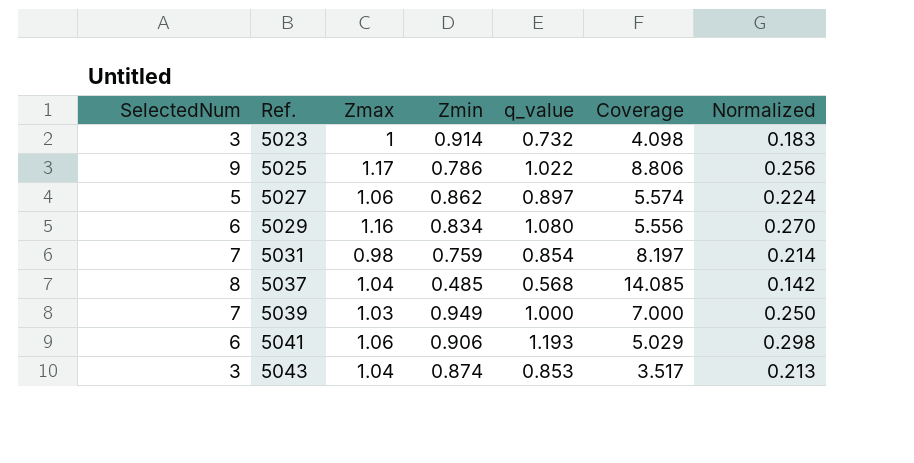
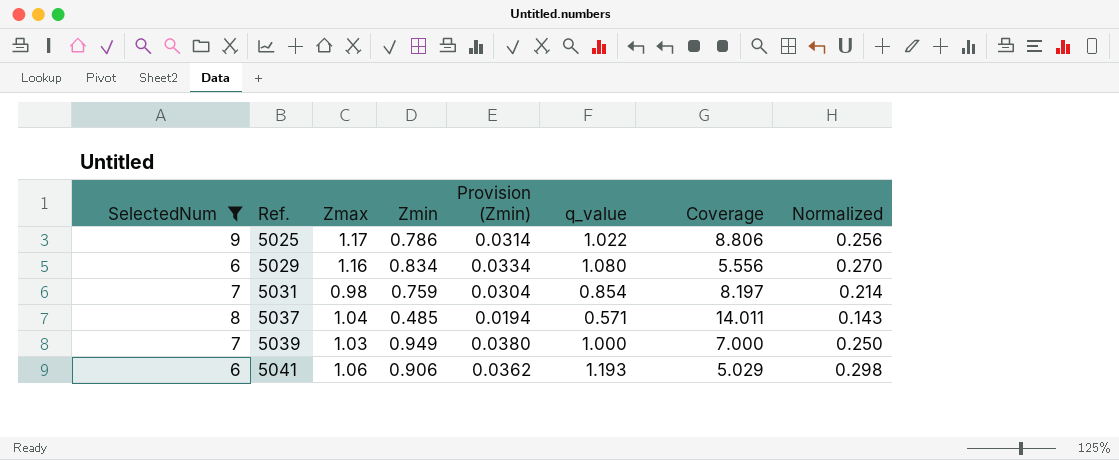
filter: none -> SelectedNum >= 6
column Provision (Zmin) | formula: none -> [Zmin] * 0.04
5037 | q_value: 0.568 -> 0.571
5037 | Coverage: 14.085 -> 14.011
5037 | Normalized: 0.142 -> 0.143

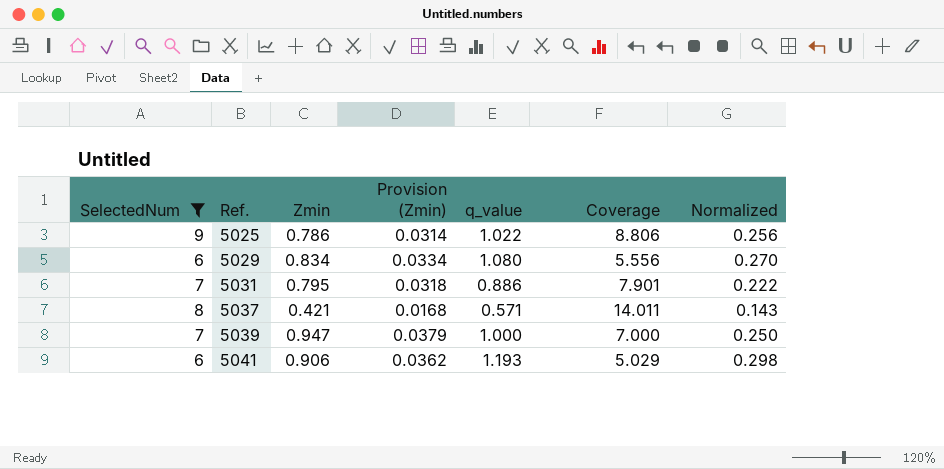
column Zmax | position: 3 -> none
5031 | Zmin: 0.759 -> 0.795
5031 | Provision (Zmin): 0.0304 -> 0.0318
5031 | q_value: 0.854 -> 0.886
5031 | Coverage: 8.197 -> 7.901
5031 | Normalized: 0.214 -> 0.222
5037 | Zmin: 0.485 -> 0.421
5037 | Provision (Zmin): 0.0194 -> 0.0168
5039 | Zmin: 0.949 -> 0.947
5039 | Provision (Zmin): 0.0380 -> 0.0379

